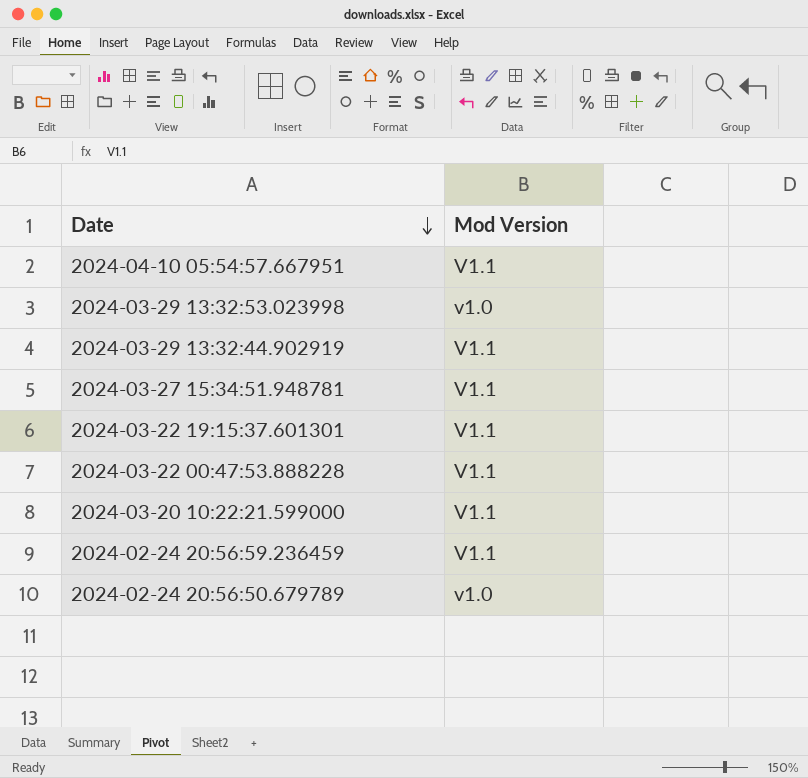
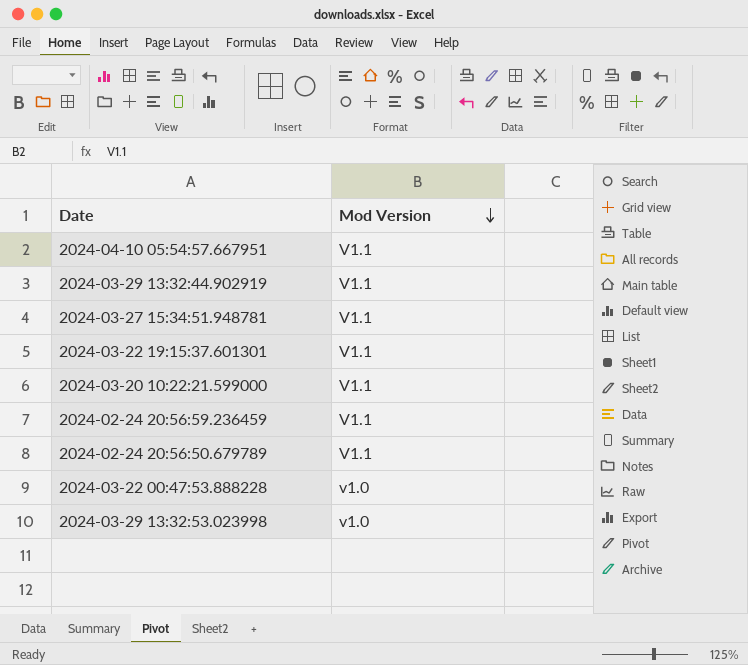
row order: Date descending -> Mod Version descending
2024-02-24 20:56:50.679789 | Mod Version: v1.0 -> V1.1
2024-03-22 00:47:53.888228 | Mod Version: V1.1 -> v1.0

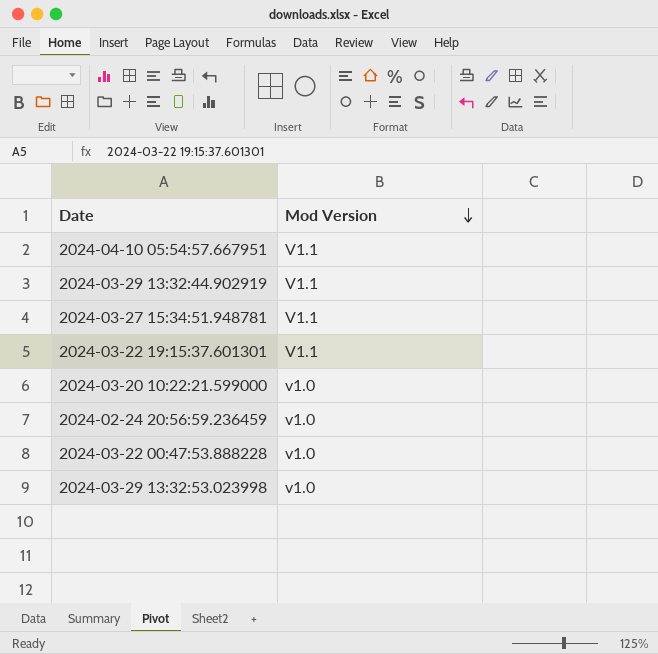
row 2024-02-24 20:56:50.679789: V1.1 -> none
2024-03-20 10:22:21.599000 | Mod Version: V1.1 -> v1.0
2024-02-24 20:56:59.236459 | Mod Version: V1.1 -> v1.0

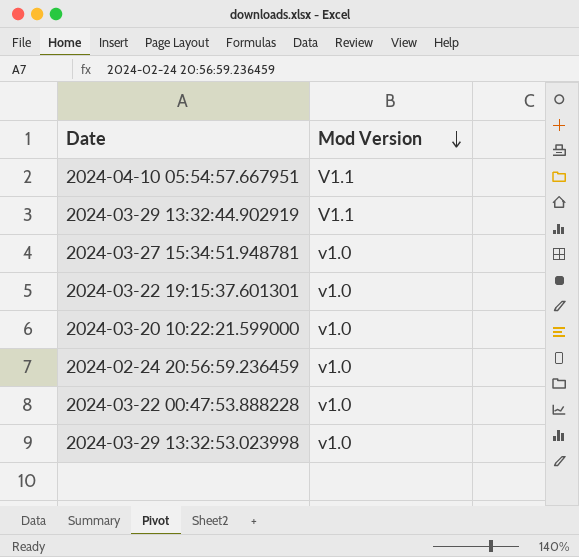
2024-03-27 15:34:51.948781 | Mod Version: V1.1 -> v1.0
2024-03-22 19:15:37.601301 | Mod Version: V1.1 -> v1.0

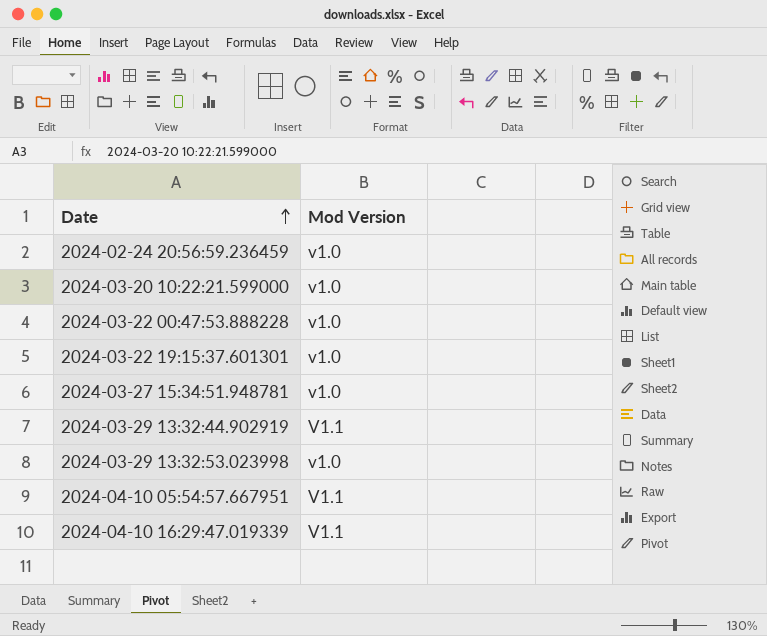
row order: Mod Version descending -> Date ascending
row 2024-04-10 16:29:47.019339: none -> V1.1

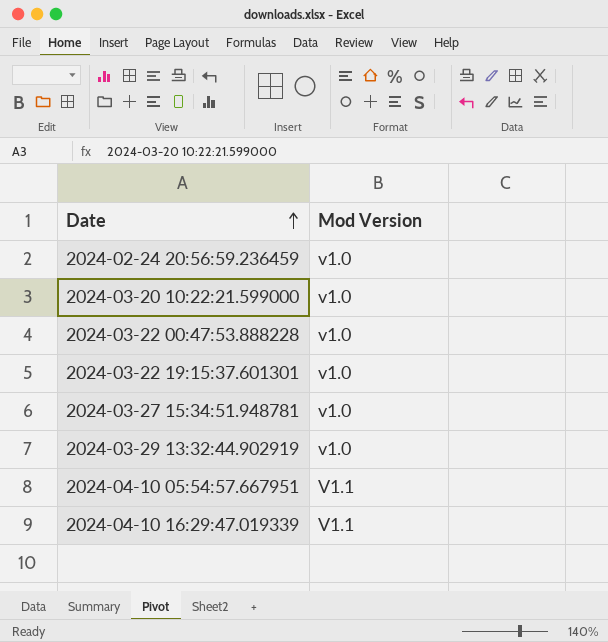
row 2024-03-29 13:32:53.023998: v1.0 -> none
2024-03-29 13:32:44.902919 | Mod Version: V1.1 -> v1.0

